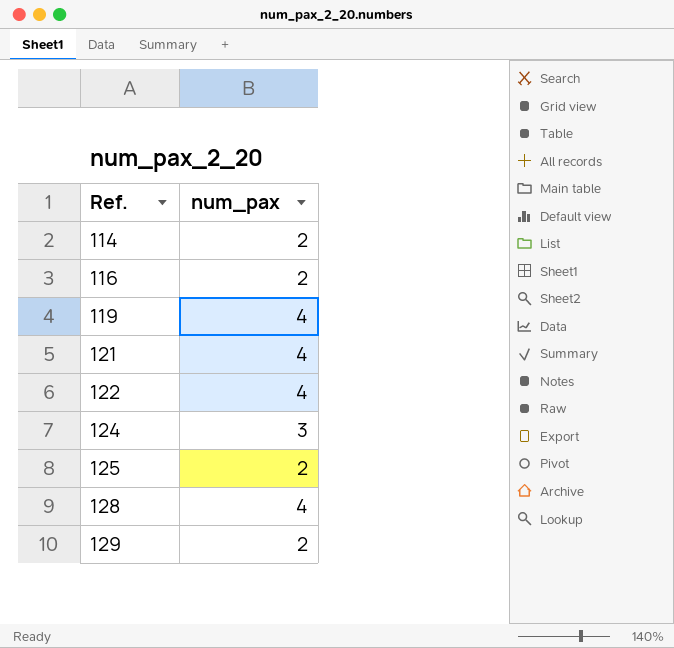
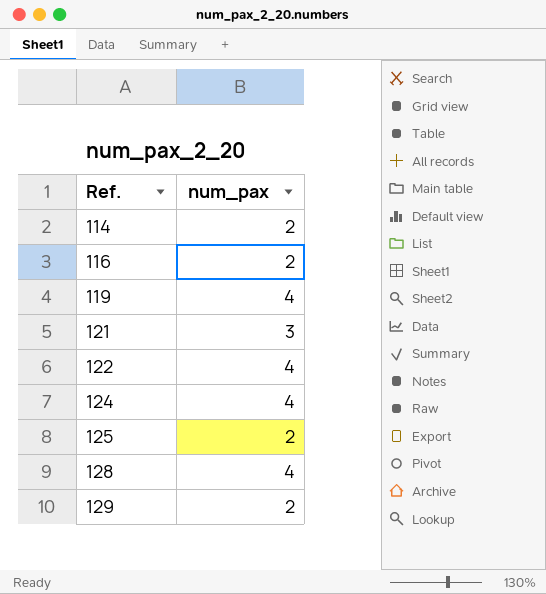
121 | num_pax: 4 -> 3
124 | num_pax: 3 -> 4

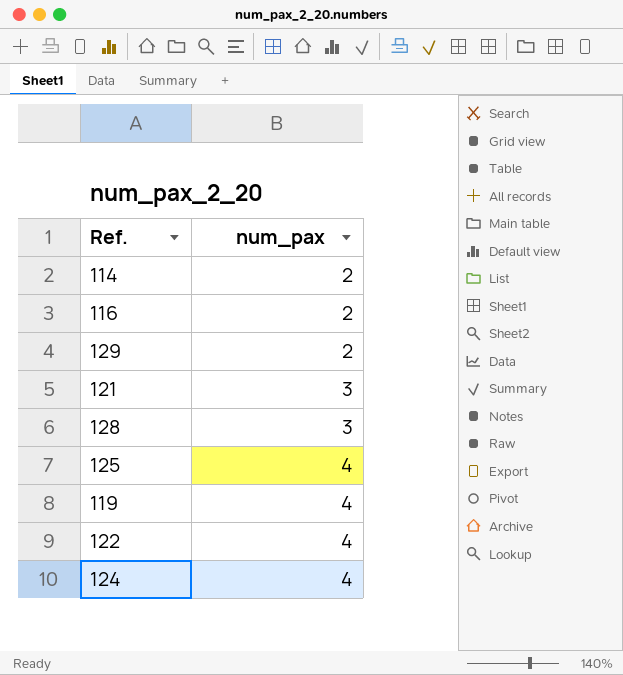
row order: Ref. ascending -> num_pax ascending
128 | num_pax: 4 -> 3
125 | num_pax: 2 -> 4

